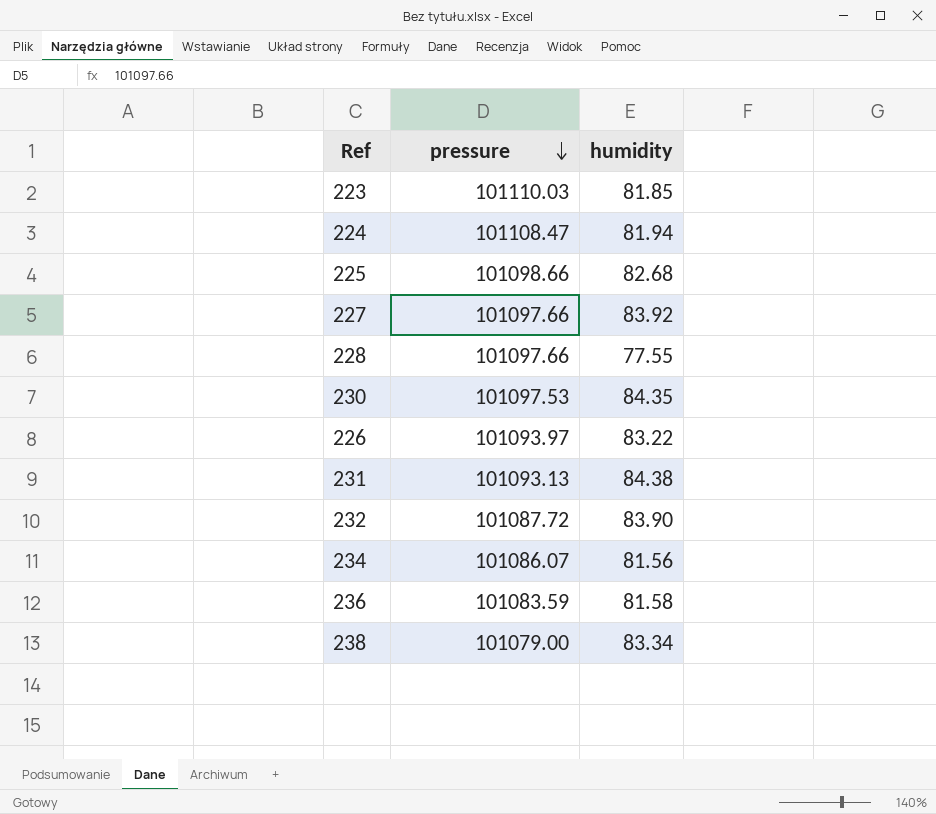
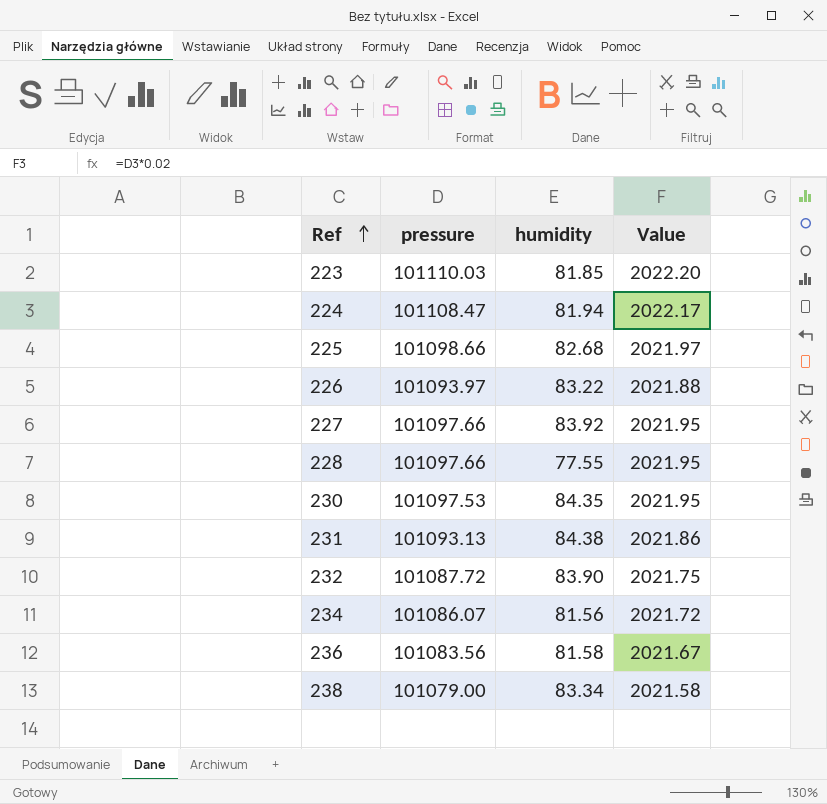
row order: pressure descending -> Ref ascending
column Value | formula: none -> [pressure] * 0.02
236 | pressure: 101083.59 -> 101083.56

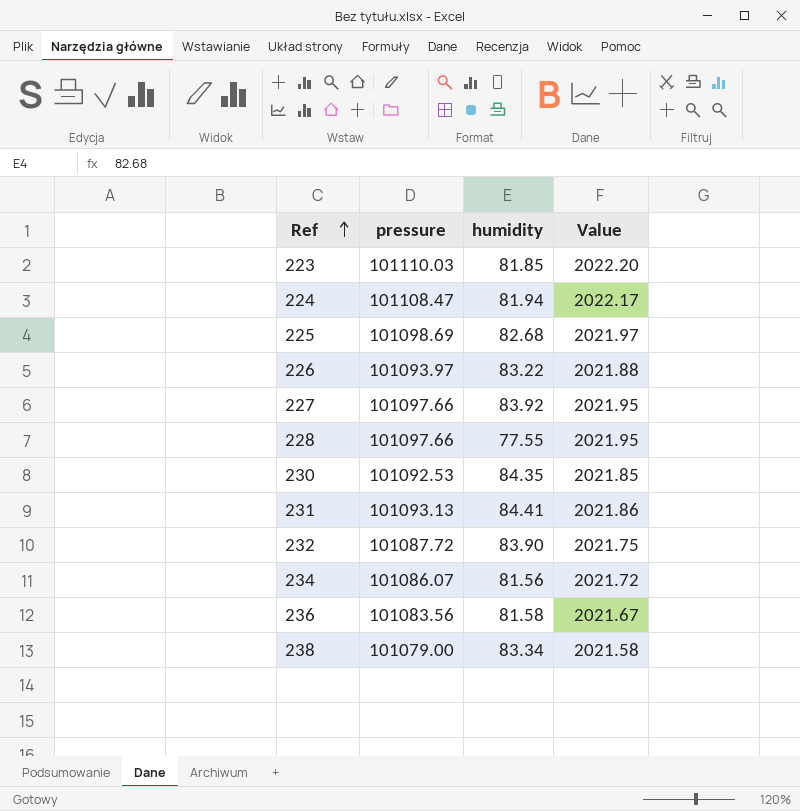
225 | pressure: 101098.66 -> 101098.69
230 | pressure: 101097.53 -> 101092.53
230 | Value: 2021.95 -> 2021.85
231 | humidity: 84.38 -> 84.41

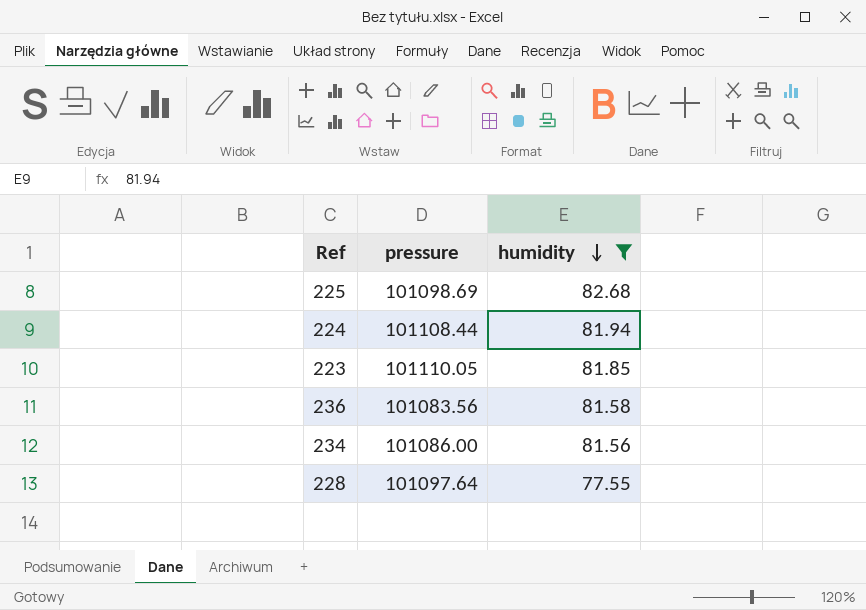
filter: none -> humidity <= 82.68
row order: Ref ascending -> humidity descending
column Value | formula: [pressure] * 0.02 -> none
224 | pressure: 101108.47 -> 101108.44
223 | pressure: 101110.03 -> 101110.05
234 | pressure: 101086.07 -> 101086.00
228 | pressure: 101097.66 -> 101097.64

